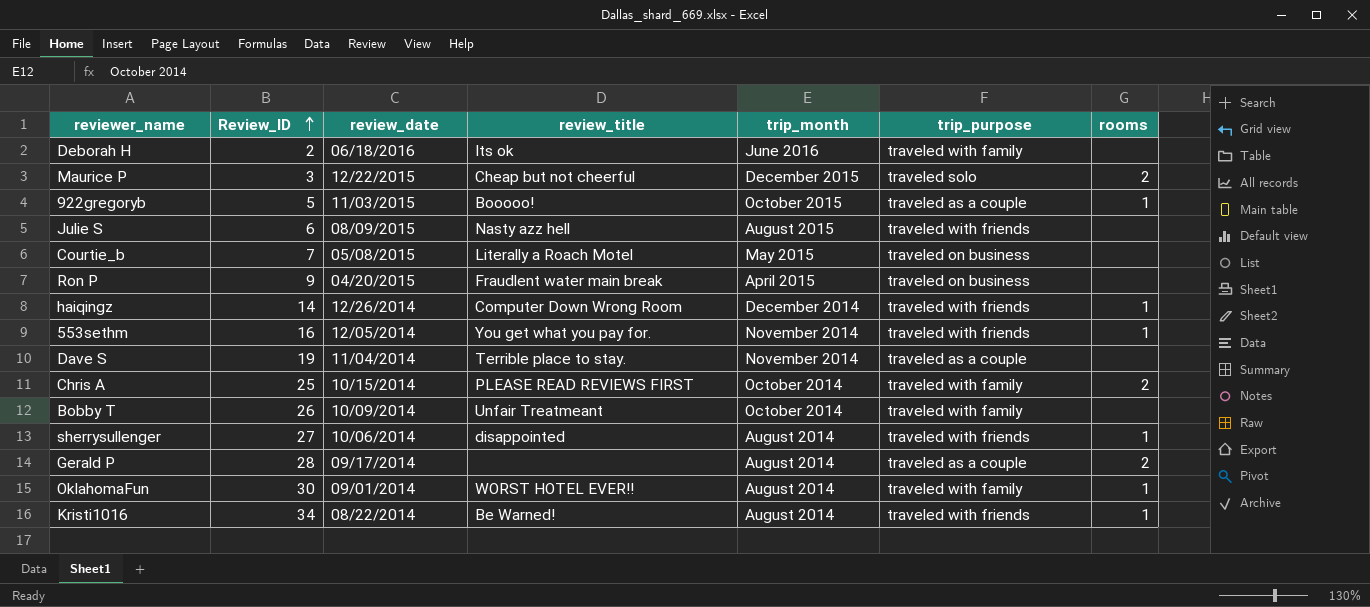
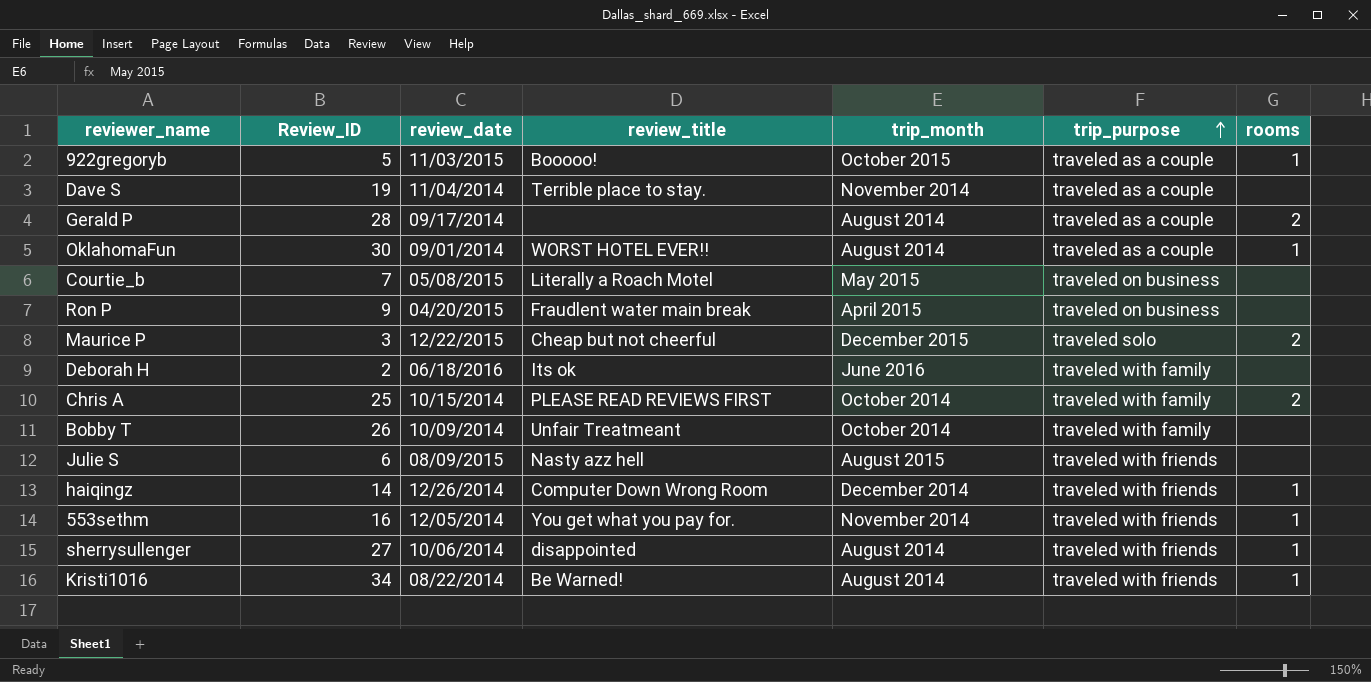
row order: Review_ID ascending -> trip_purpose ascending
OklahomaFun | trip_purpose: traveled with family -> traveled as a couple

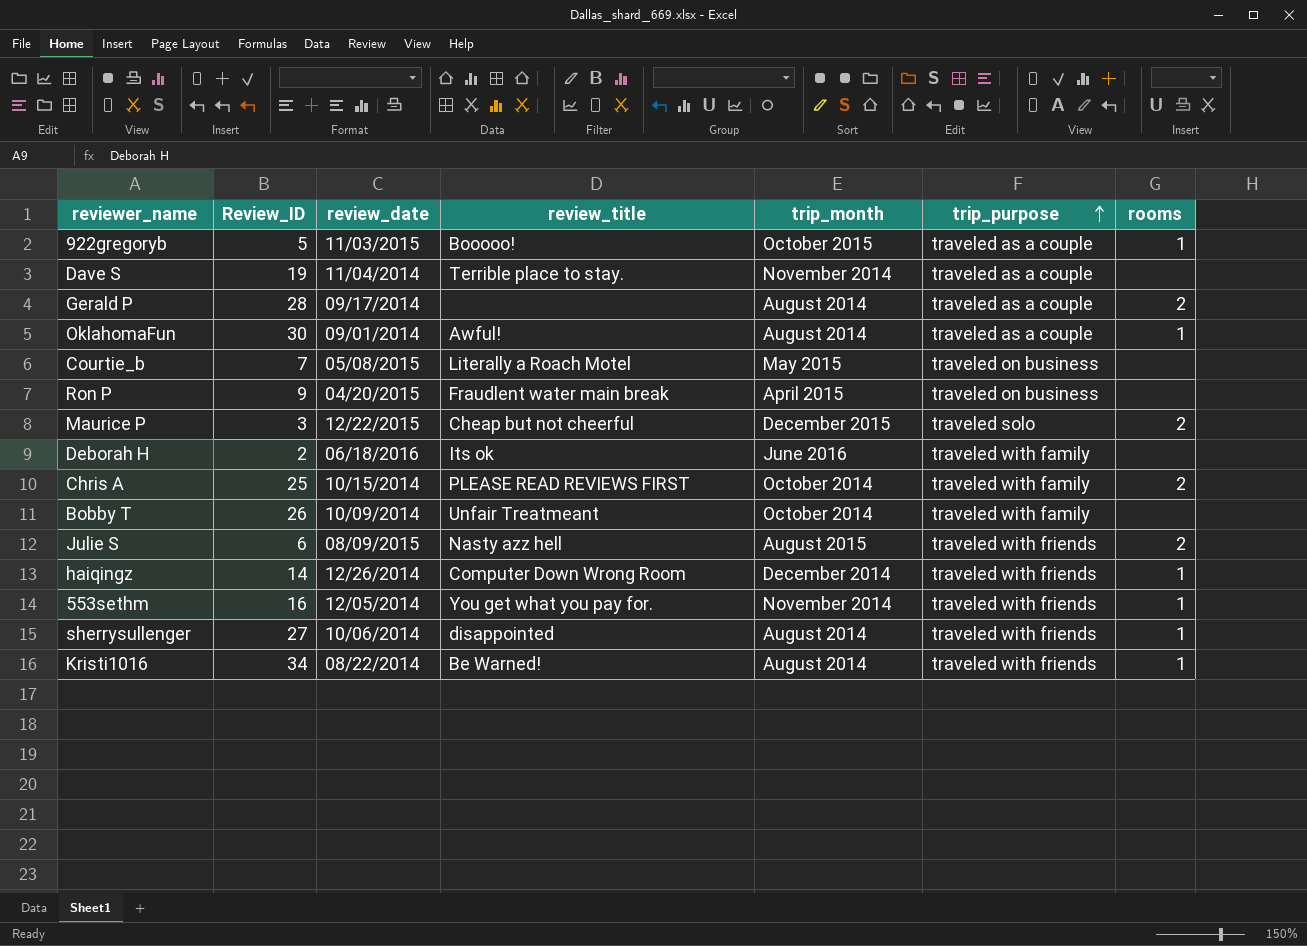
OklahomaFun | review_title: WORST HOTEL EVER!! -> Awful!
Julie S | rooms: none -> 2

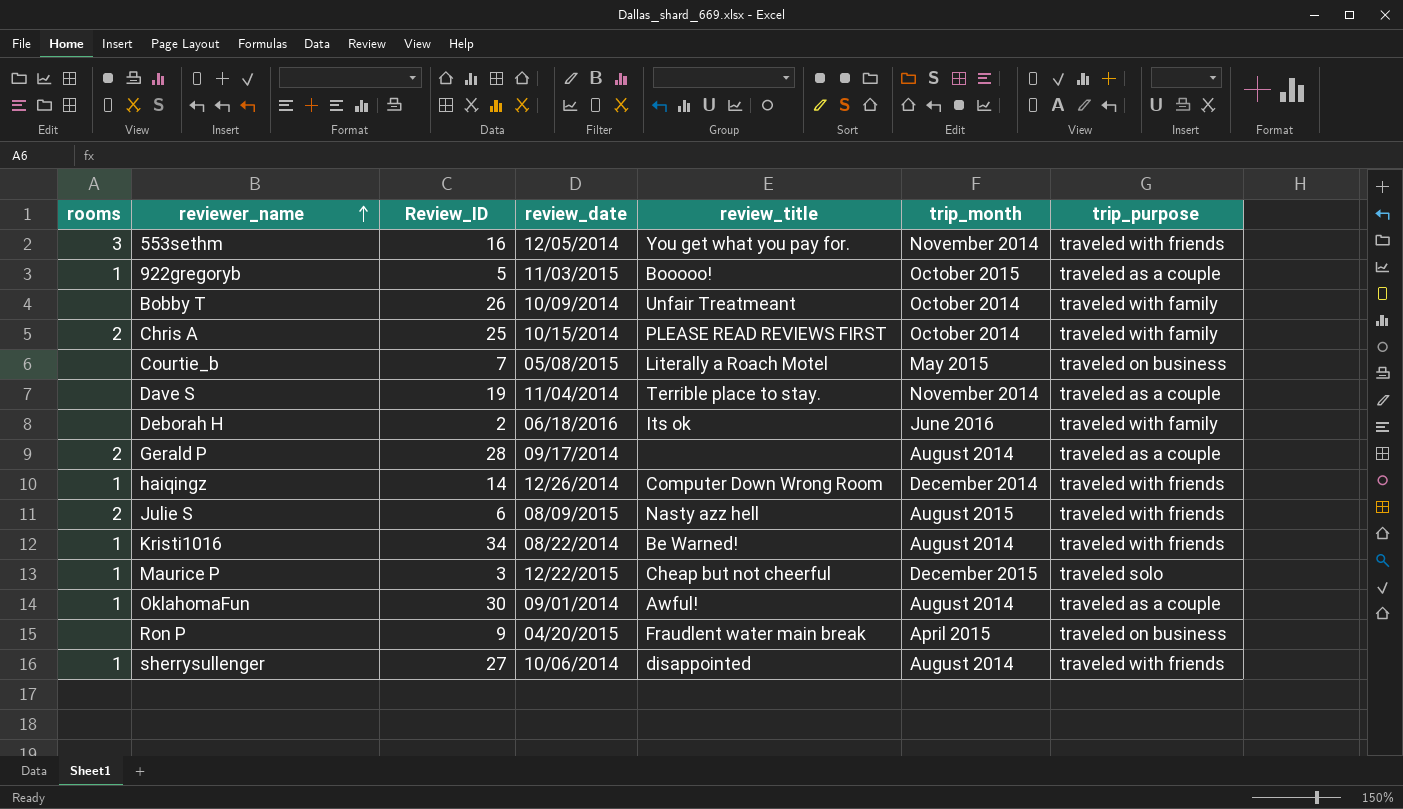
row order: trip_purpose ascending -> reviewer_name ascending
column rooms | position: 7 -> 1
553sethm | rooms: 1 -> 3
Maurice P | rooms: 2 -> 1

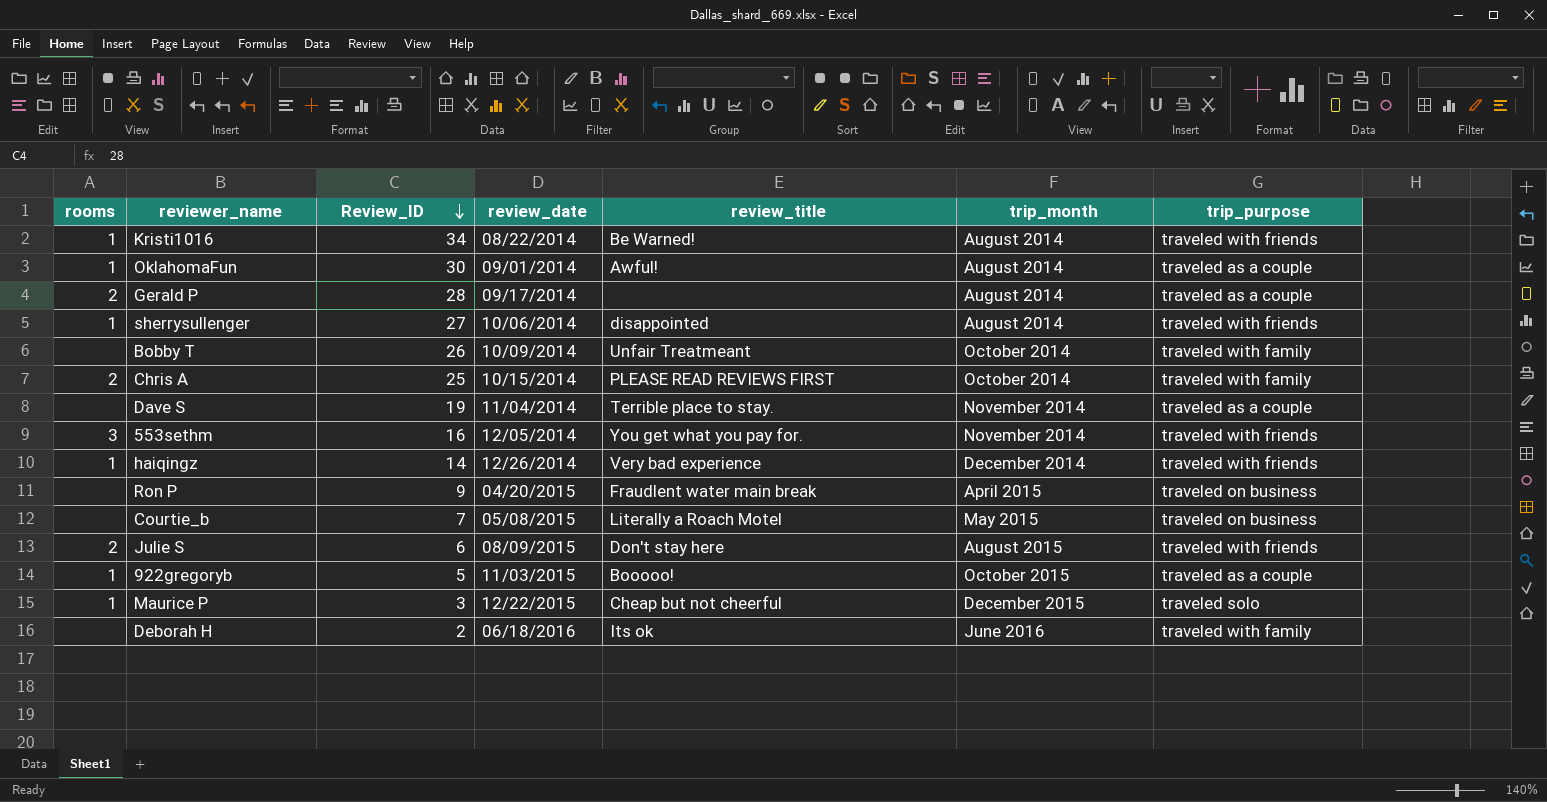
row order: reviewer_name ascending -> Review_ID descending
haiqingz | review_title: Computer Down Wrong Room -> Very bad experience
Julie S | review_title: Nasty azz hell -> Don't stay here

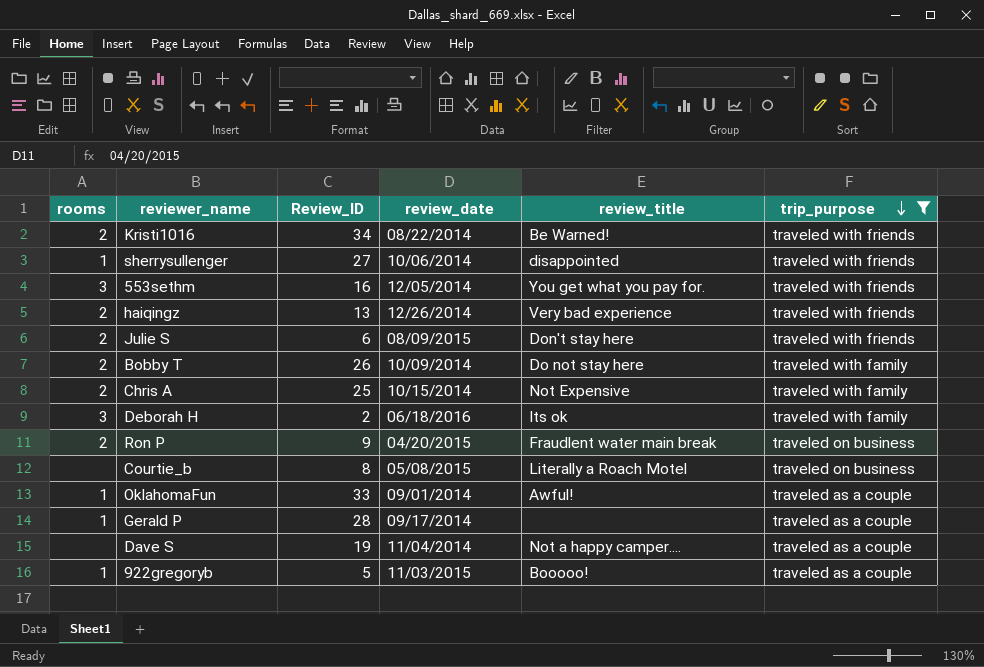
filter: none -> trip_purpose != traveled solo
row order: Review_ID descending -> trip_purpose descending
column trip_month | position: 6 -> none
Kristi1016 | rooms: 1 -> 2
haiqingz | rooms: 1 -> 2
haiqingz | Review_ID: 14 -> 13
Bobby T | rooms: none -> 2
Bobby T | review_title: Unfair Treatmeant -> Do not stay here
Chris A | review_title: PLEASE READ REVIEWS FIRST -> Not Expensive
Deborah H | rooms: none -> 3
Ron P | rooms: none -> 2
Courtie_b | Review_ID: 7 -> 8
OklahomaFun | Review_ID: 30 -> 33
Gerald P | rooms: 2 -> 1
Dave S | review_title: Terrible place to stay. -> Not a happy camper....

